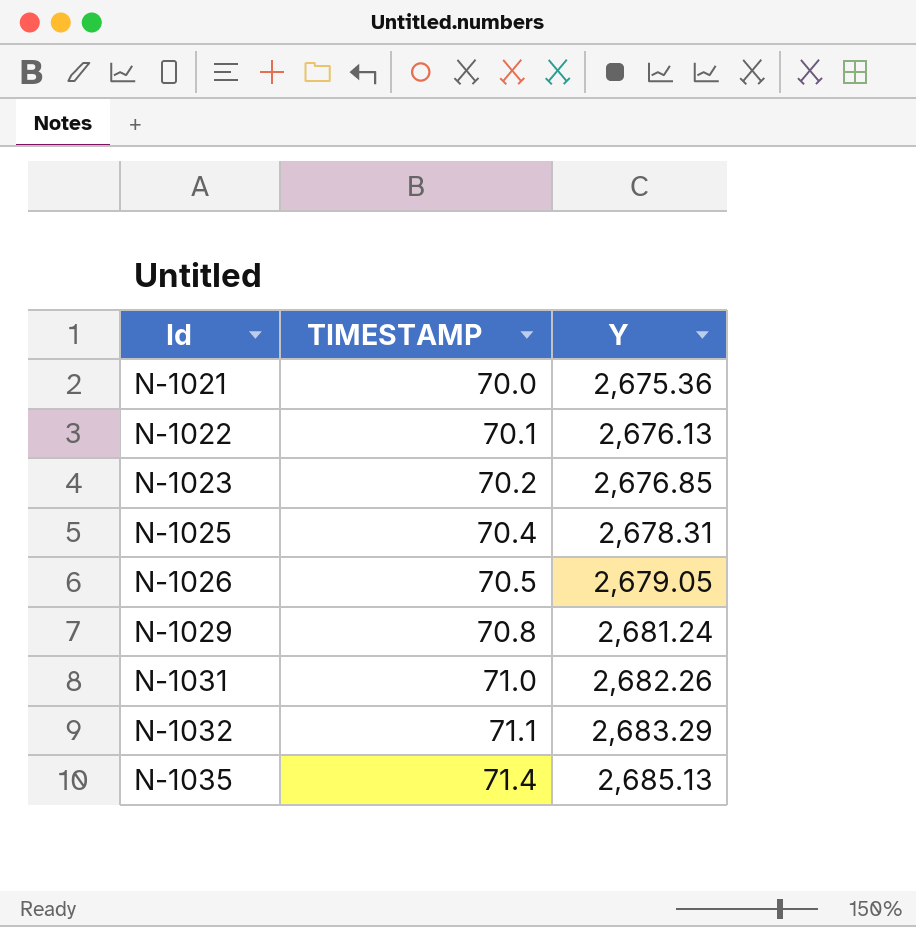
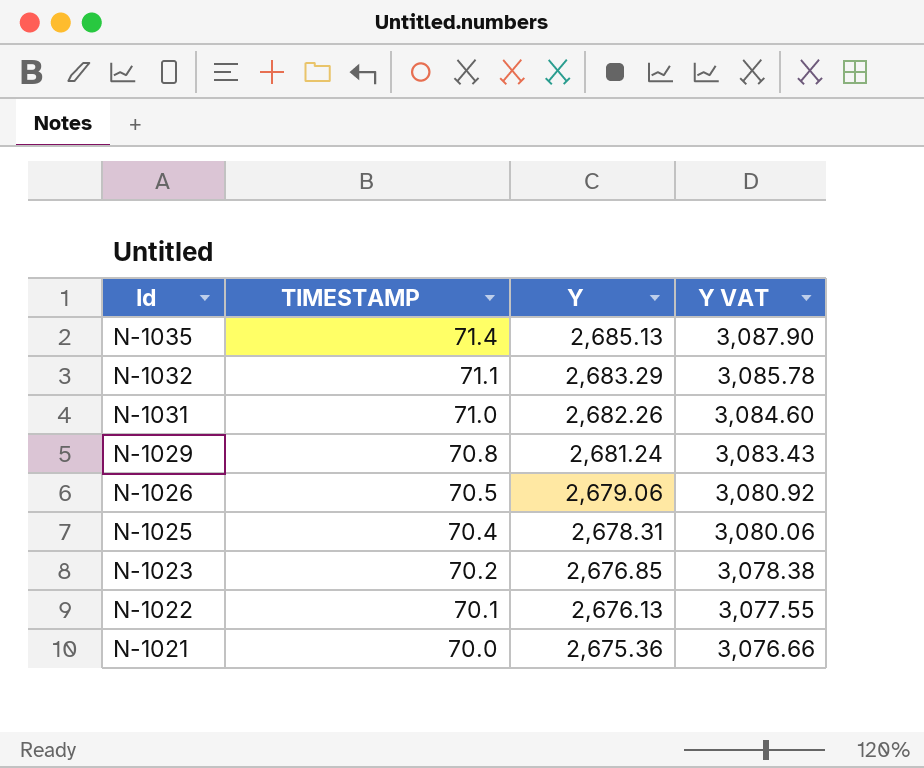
row order: Id ascending -> Id descending
column Y VAT | formula: none -> [Y] * 1.15
N-1026 | Y: 2,679.05 -> 2,679.06

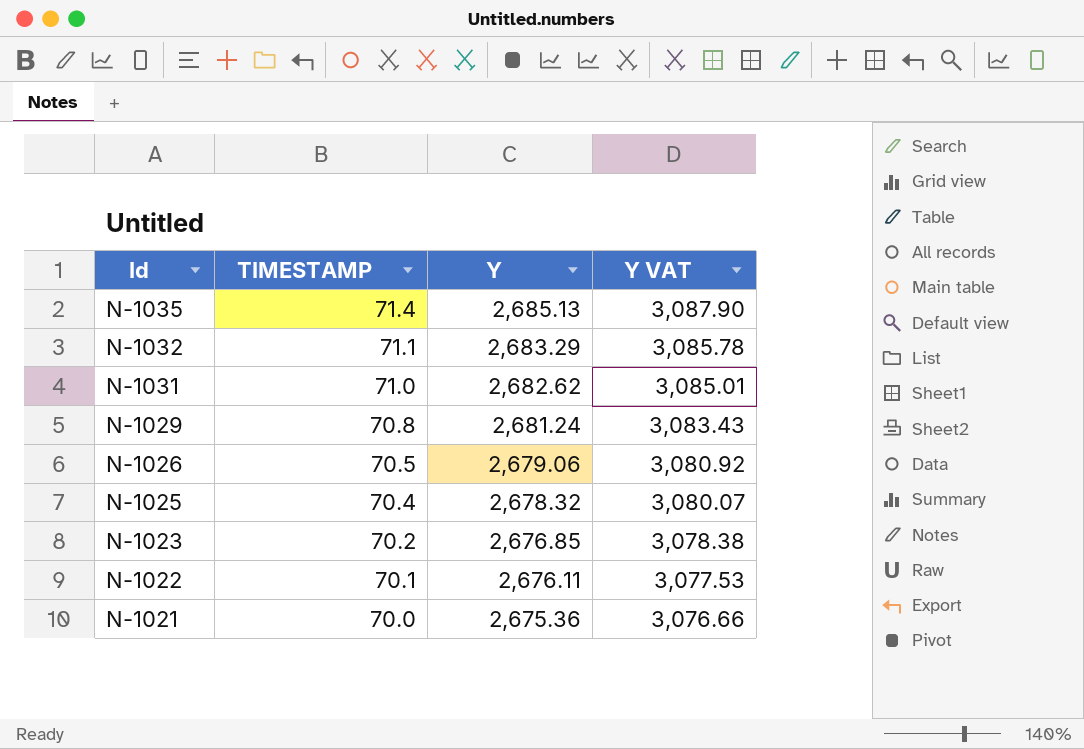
N-1031 | Y: 2,682.26 -> 2,682.62
N-1031 | Y VAT: 3,084.60 -> 3,085.01
N-1025 | Y: 2,678.31 -> 2,678.32
N-1025 | Y VAT: 3,080.06 -> 3,080.07
N-1022 | Y: 2,676.13 -> 2,676.11
N-1022 | Y VAT: 3,077.55 -> 3,077.53

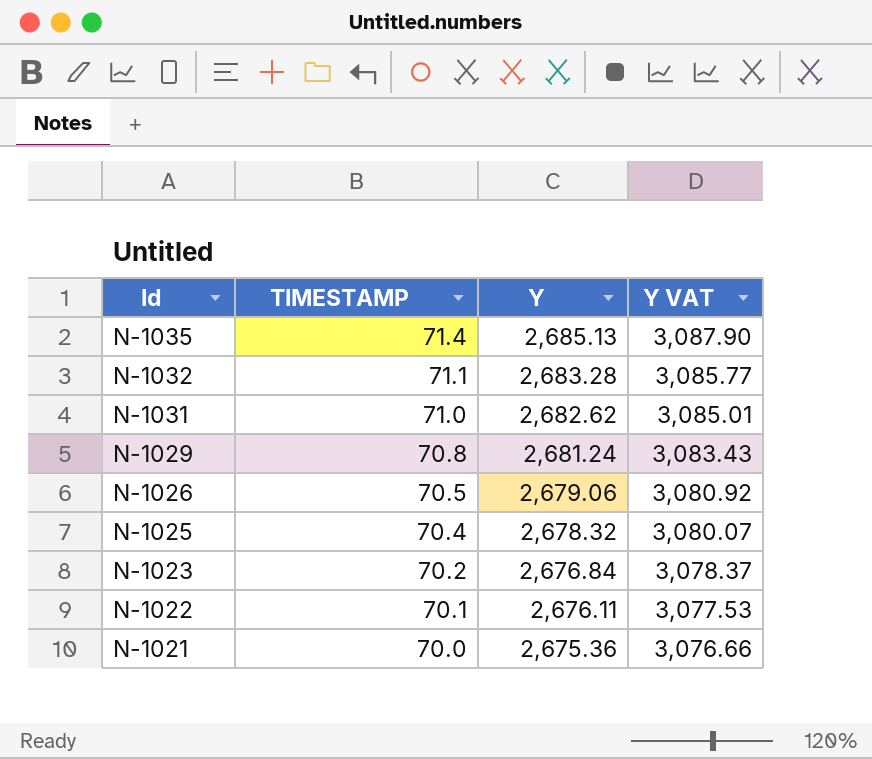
N-1032 | Y: 2,683.29 -> 2,683.28
N-1032 | Y VAT: 3,085.78 -> 3,085.77
N-1023 | Y: 2,676.85 -> 2,676.84
N-1023 | Y VAT: 3,078.38 -> 3,078.37

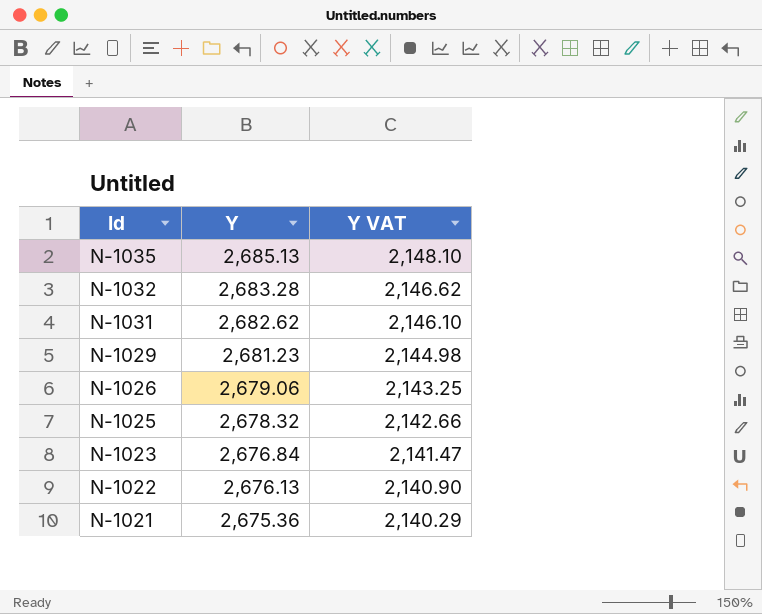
column TIMESTAMP | position: 2 -> none
column Y VAT | formula: [Y] * 1.15 -> [Y] * 0.8
N-1029 | Y: 2,681.24 -> 2,681.23
N-1022 | Y: 2,676.11 -> 2,676.13

